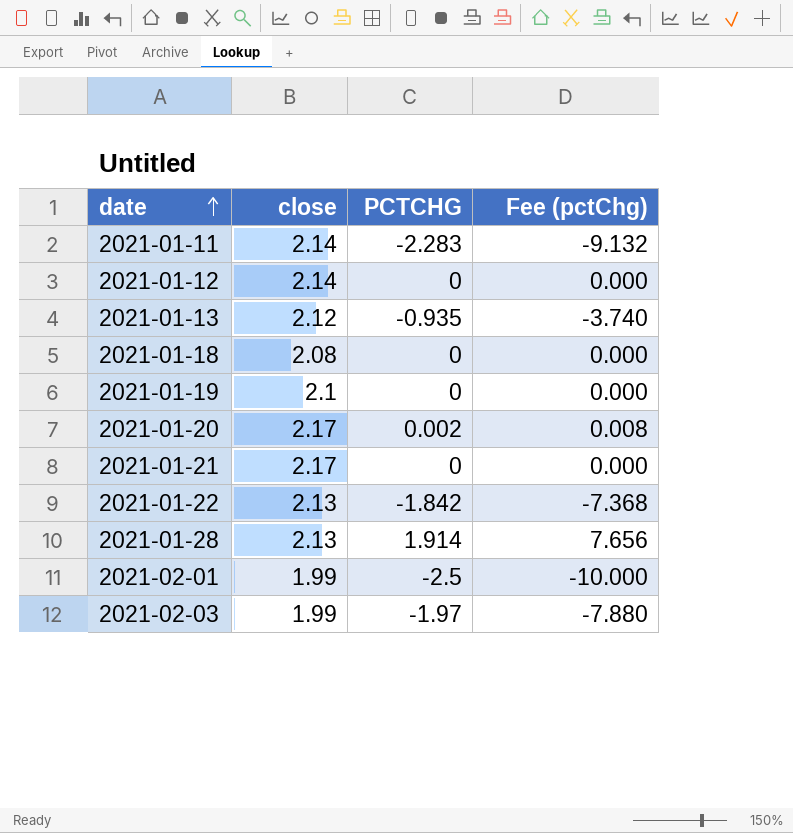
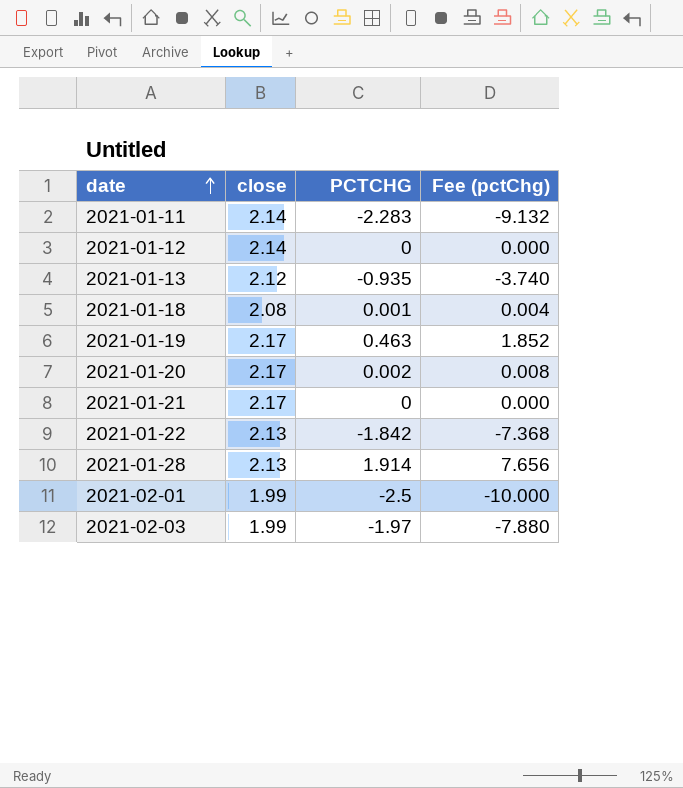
2021-01-18 | PCTCHG: 0 -> 0.001
2021-01-18 | Fee (pctChg): 0.000 -> 0.004
2021-01-19 | close: 2.1 -> 2.17
2021-01-19 | PCTCHG: 0 -> 0.463
2021-01-19 | Fee (pctChg): 0.000 -> 1.852

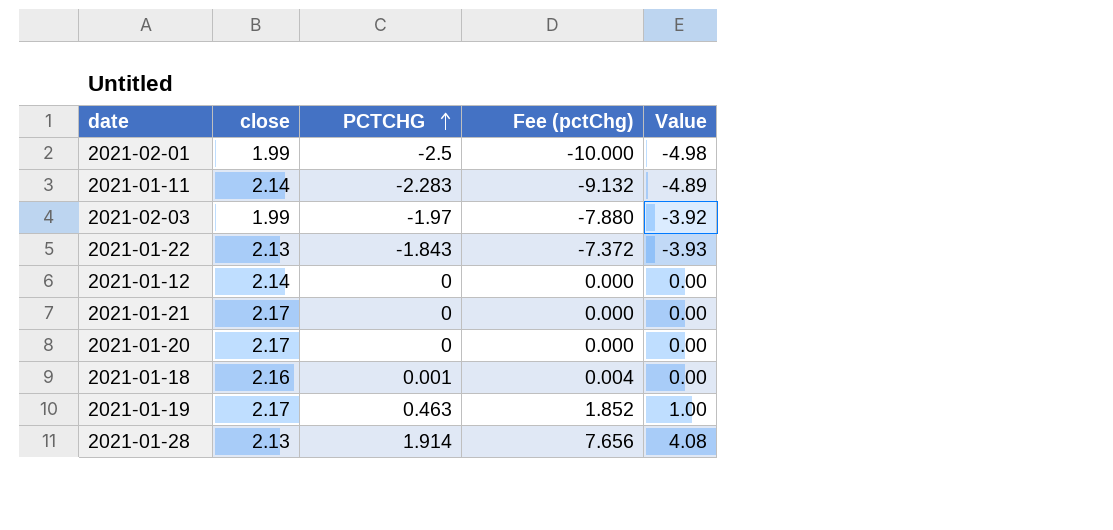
row order: date ascending -> PCTCHG ascending
column Value | formula: none -> [close] * [PCTCHG]
row 2021-01-13: 2.12 | -0.935 | -3.740 -> none
2021-01-22 | PCTCHG: -1.842 -> -1.843
2021-01-22 | Fee (pctChg): -7.368 -> -7.372
2021-01-20 | PCTCHG: 0.002 -> 0
2021-01-20 | Fee (pctChg): 0.008 -> 0.000
2021-01-18 | close: 2.08 -> 2.16

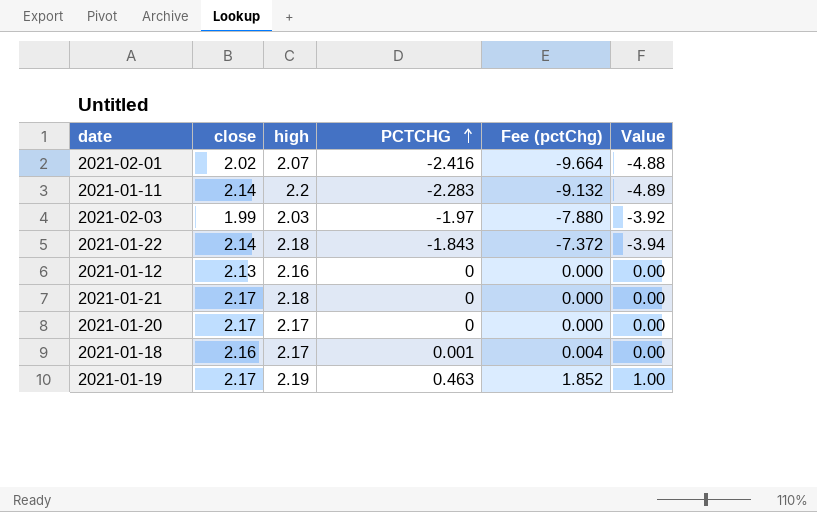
column high | position: none -> 3
row 2021-01-28: 2.13 | 1.914 | 7.656 | 4.08 -> none
2021-02-01 | close: 1.99 -> 2.02
2021-02-01 | PCTCHG: -2.5 -> -2.416
2021-02-01 | Fee (pctChg): -10.000 -> -9.664
2021-02-01 | Value: -4.98 -> -4.88
2021-01-22 | close: 2.13 -> 2.14
2021-01-22 | Value: -3.93 -> -3.94
2021-01-12 | close: 2.14 -> 2.13

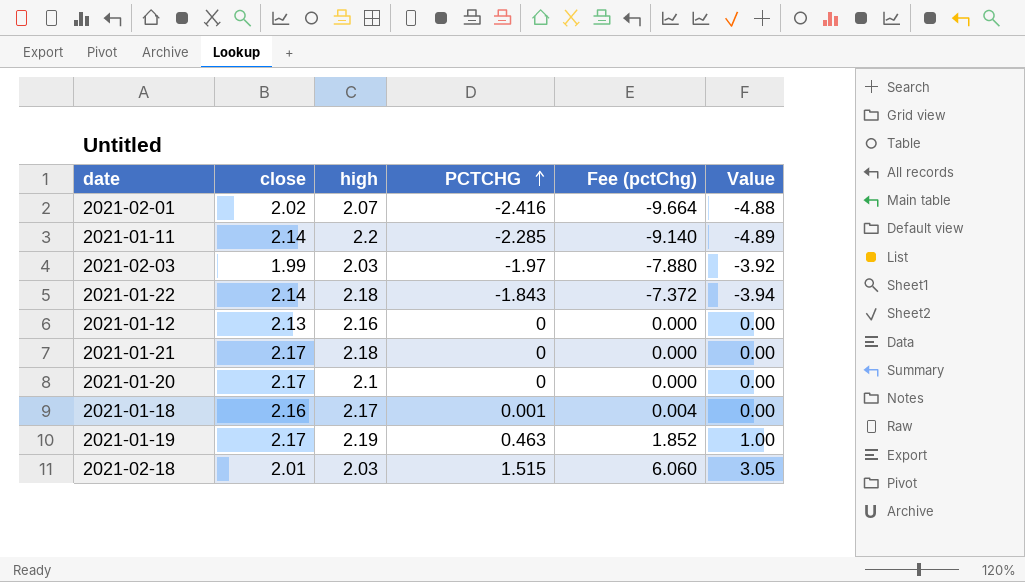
2021-01-11 | PCTCHG: -2.283 -> -2.285
2021-01-11 | Fee (pctChg): -9.132 -> -9.140
2021-01-20 | high: 2.17 -> 2.1
row 2021-02-18: none -> 2.01 | 2.03 | 1.515 | 6.060 | 3.05

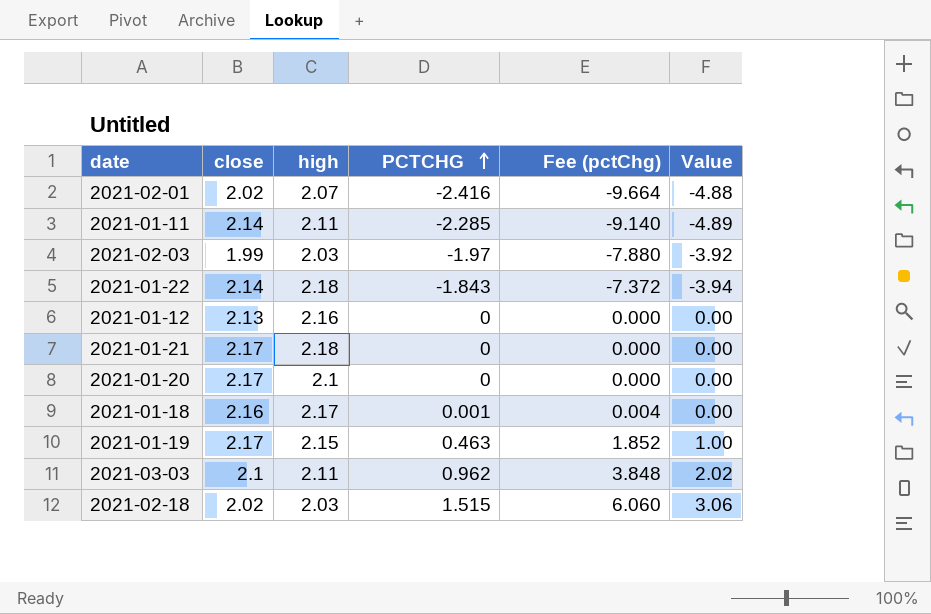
2021-01-11 | high: 2.2 -> 2.11
2021-01-19 | high: 2.19 -> 2.15
row 2021-03-03: none -> 2.1 | 2.11 | 0.962 | 3.848 | 2.02
2021-02-18 | close: 2.01 -> 2.02
2021-02-18 | Value: 3.05 -> 3.06

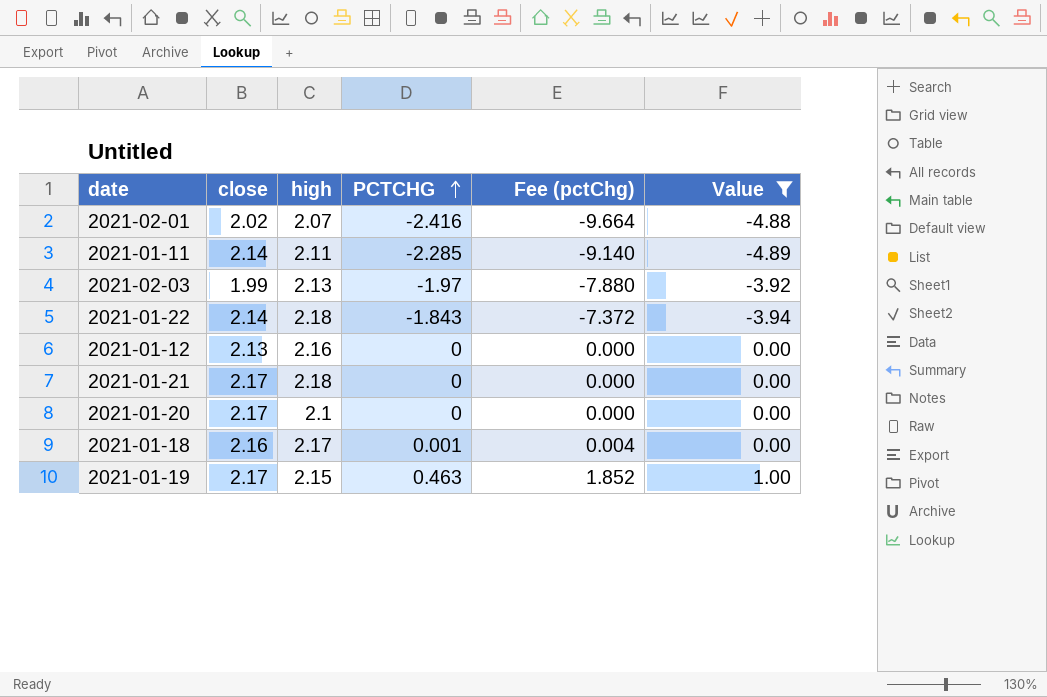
filter: none -> Value <= 1.00
2021-02-03 | high: 2.03 -> 2.13

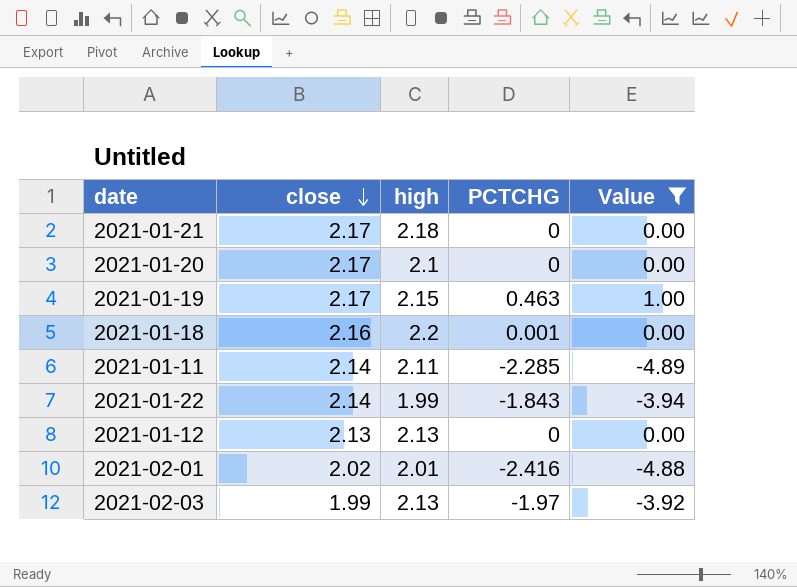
row order: PCTCHG ascending -> close descending
column Fee (pctChg) | formula: [PCTCHG] * 4 -> none
2021-01-18 | high: 2.17 -> 2.2
2021-01-22 | high: 2.18 -> 1.99
2021-01-12 | high: 2.16 -> 2.13
2021-02-01 | high: 2.07 -> 2.01

